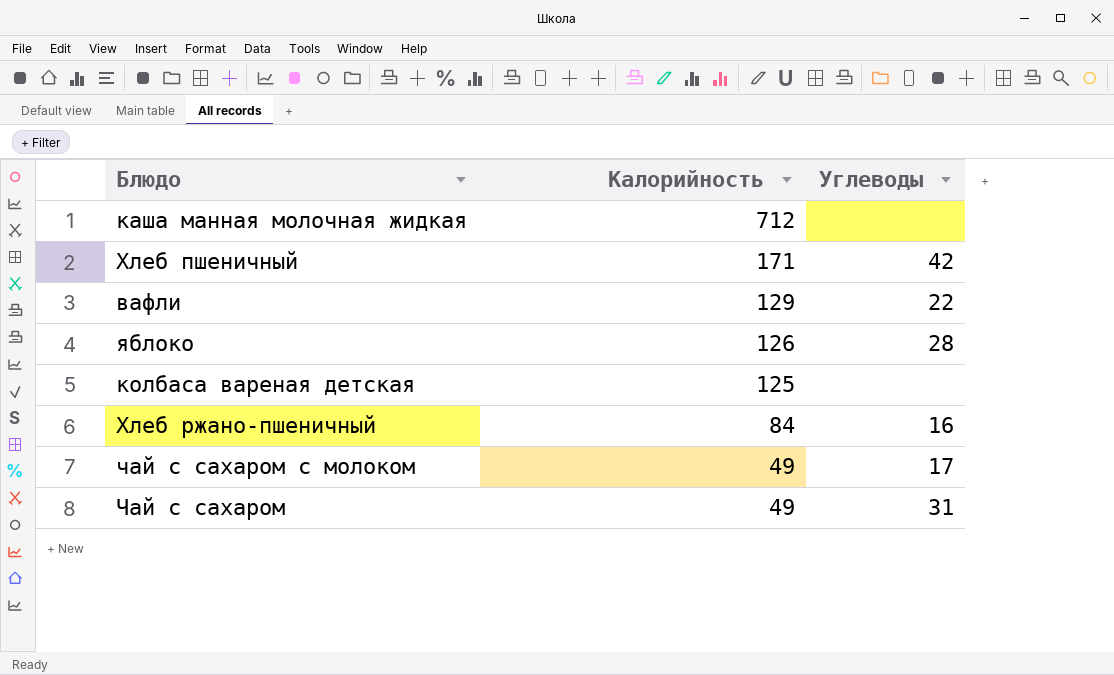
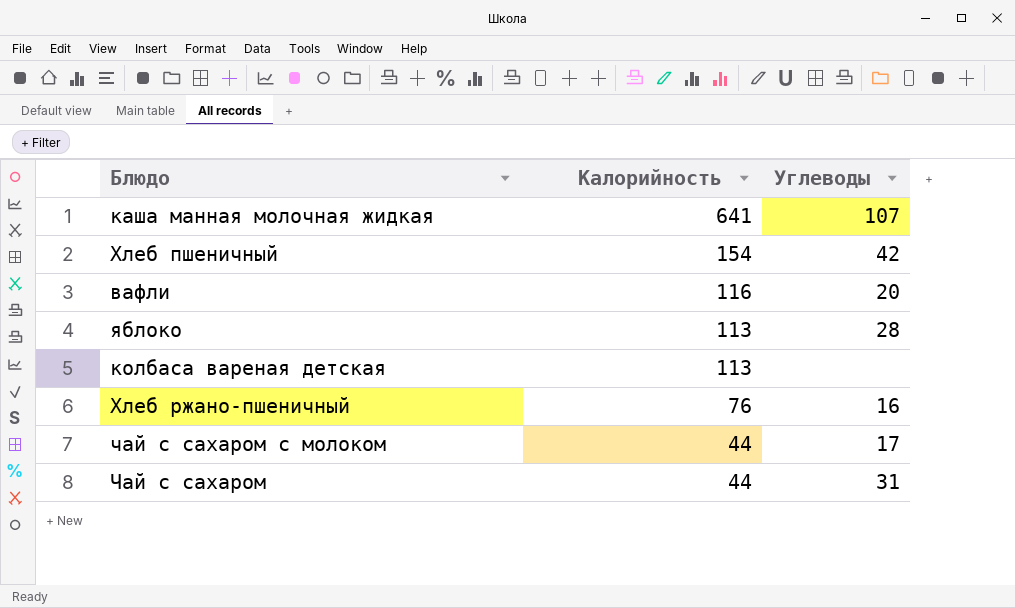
каша манная молочная жидкая | Калорийность: 712 -> 641
каша манная молочная жидкая | Углеводы: none -> 107
Хлеб пшеничный | Калорийность: 171 -> 154
вафли | Калорийность: 129 -> 116
вафли | Углеводы: 22 -> 20
яблоко | Калорийность: 126 -> 113
колбаса вареная детская | Калорийность: 125 -> 113
Хлеб ржано-пшеничный | Калорийность: 84 -> 76
чай с сахаром с молоком | Калорийность: 49 -> 44
Чай с сахаром | Калорийность: 49 -> 44

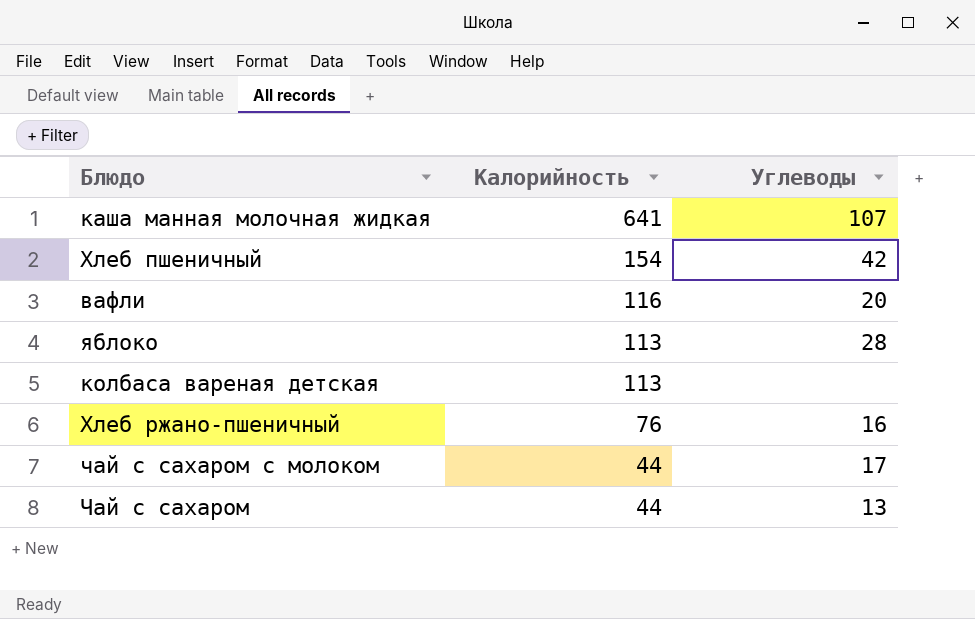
Чай с сахаром | Углеводы: 31 -> 13

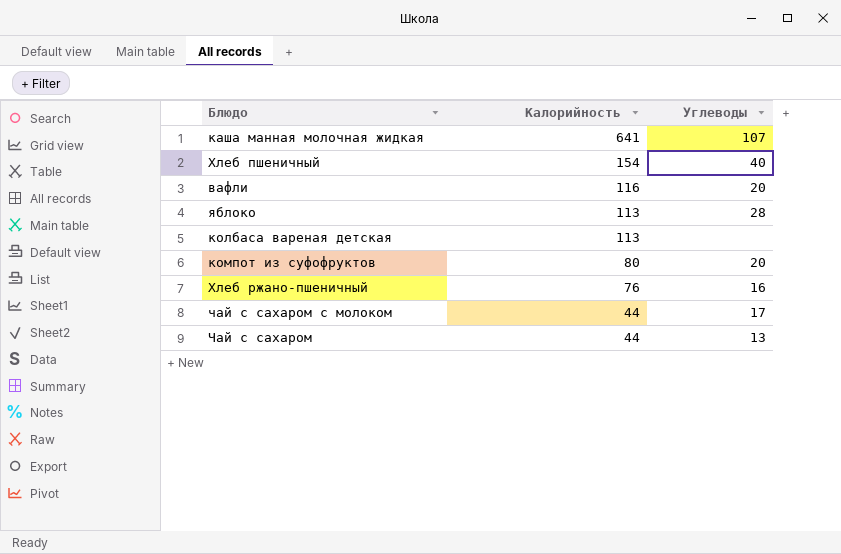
Хлеб пшеничный | Углеводы: 42 -> 40
row компот из суфофруктов: none -> 80 | 20

